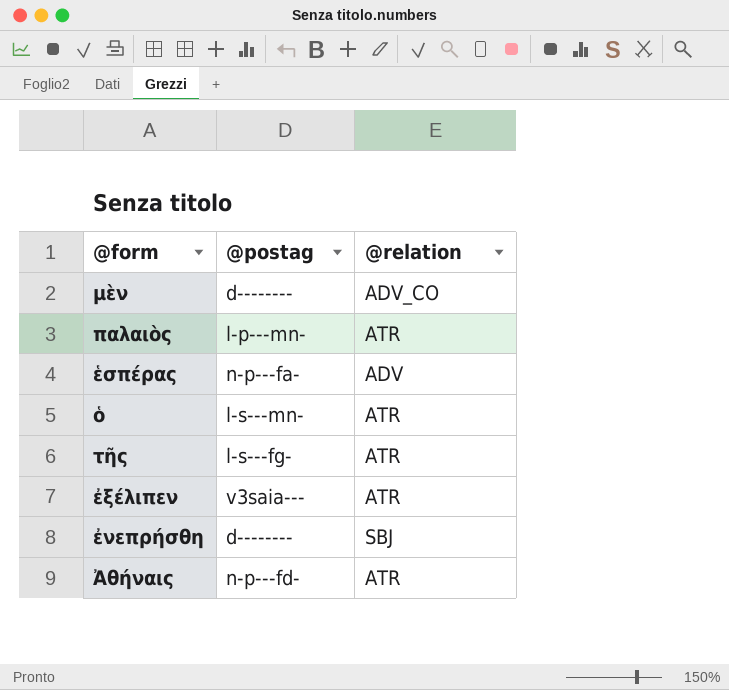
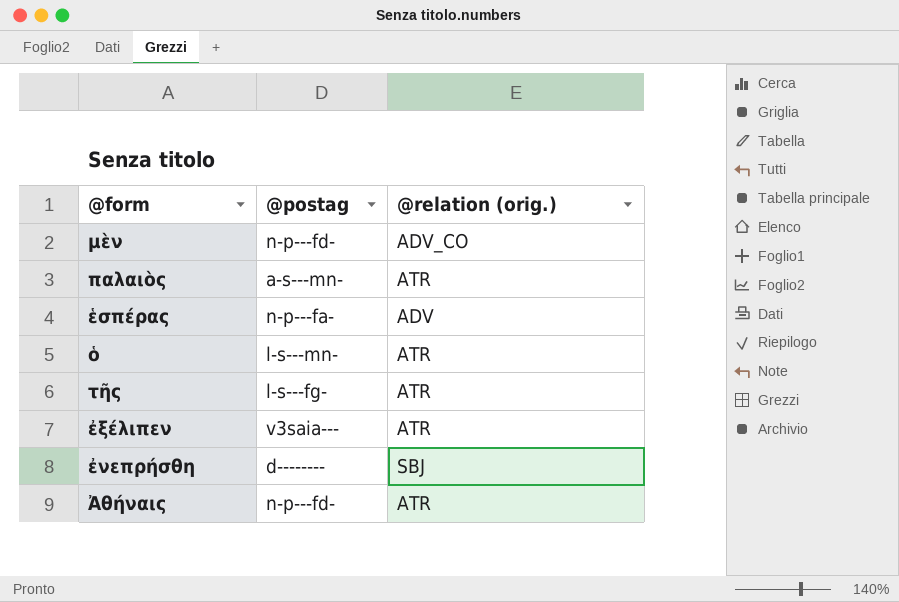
column name: @relation -> @relation (orig.)
μὲν | @postag: d-------- -> n-p---fd-
παλαιὸς | @postag: l-p---mn- -> a-s---mn-

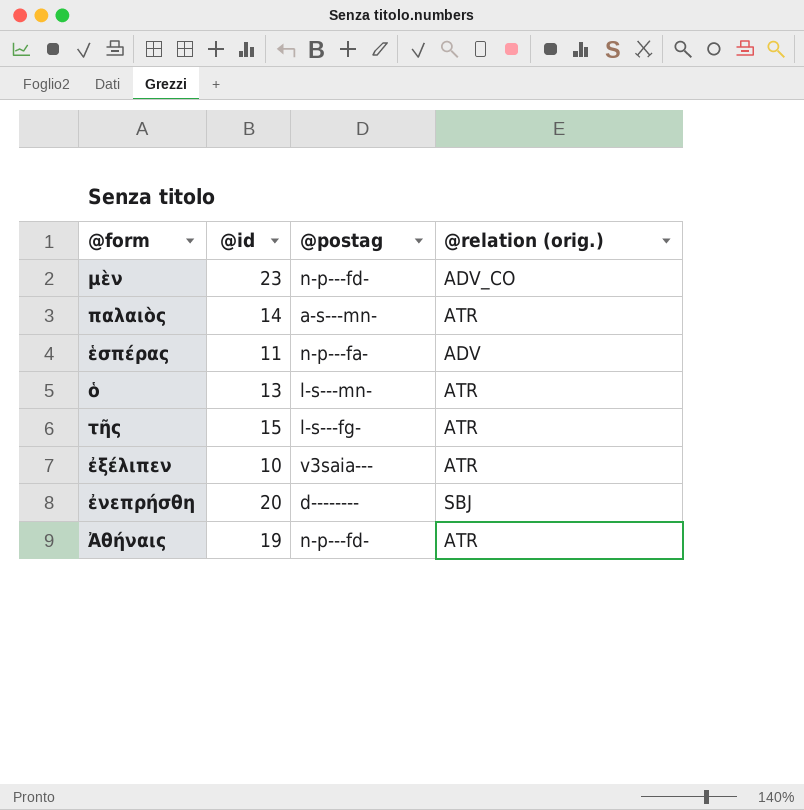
column @id | position: none -> 2

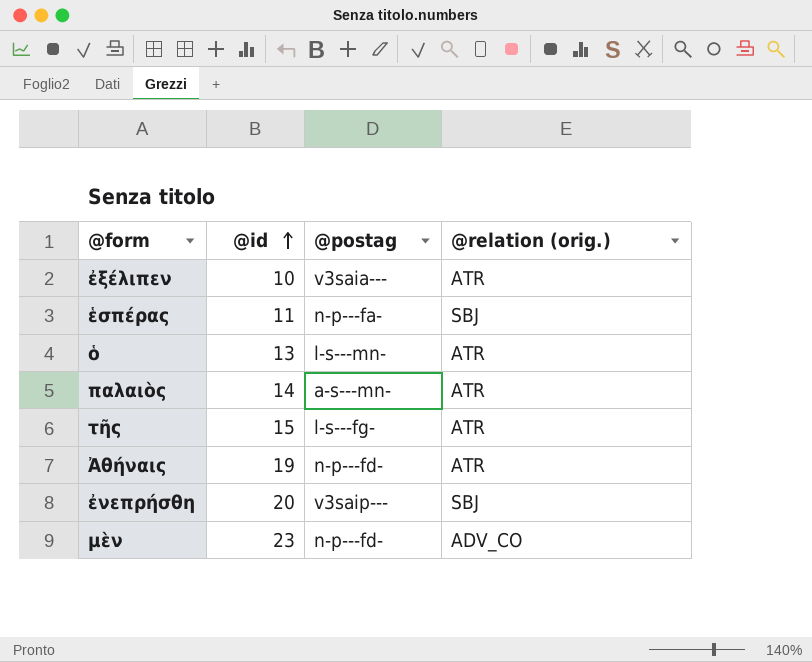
row order: none -> @id ascending
ἑσπέρας | @relation (orig.): ADV -> SBJ
ἐνεπρήσθη | @postag: d-------- -> v3saip---

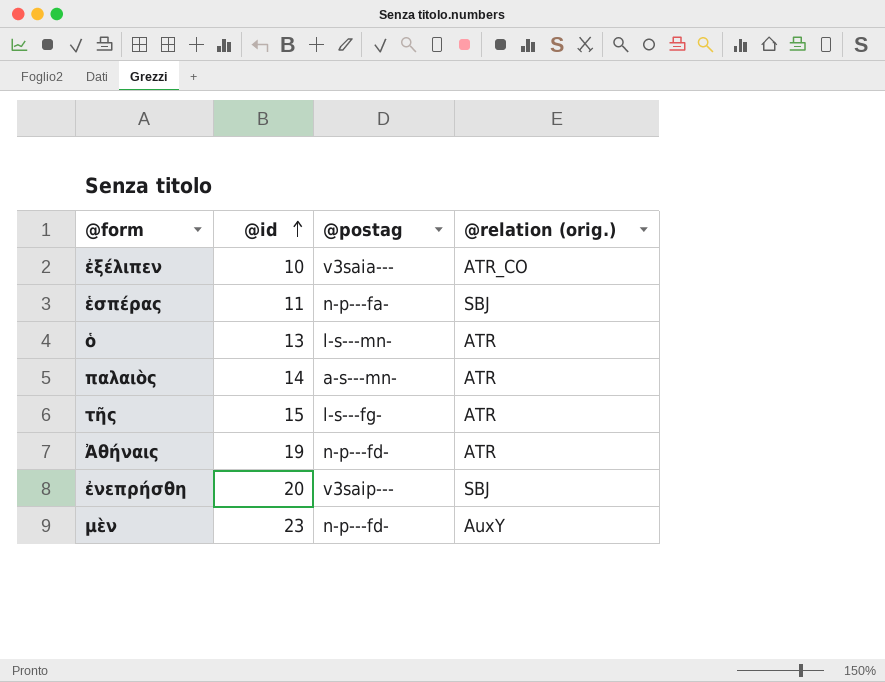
ἐξέλιπεν | @relation (orig.): ATR -> ATR_CO
μὲν | @relation (orig.): ADV_CO -> AuxY

